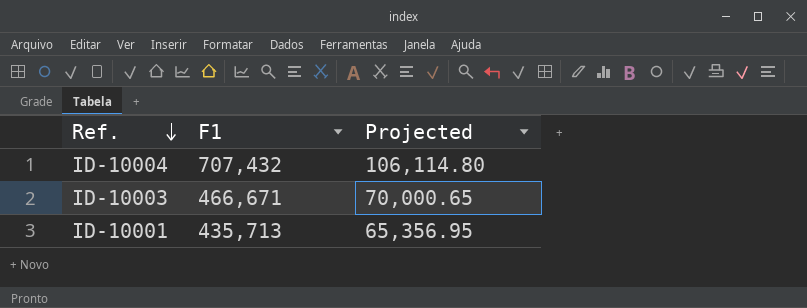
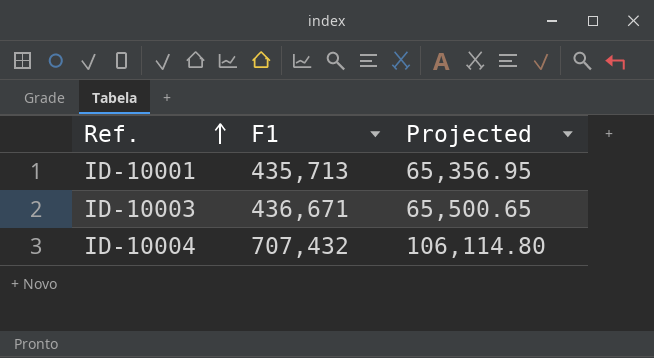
row order: Ref. descending -> Ref. ascending
ID-10003 | F1: 466,671 -> 436,671
ID-10003 | Projected: 70,000.65 -> 65,500.65

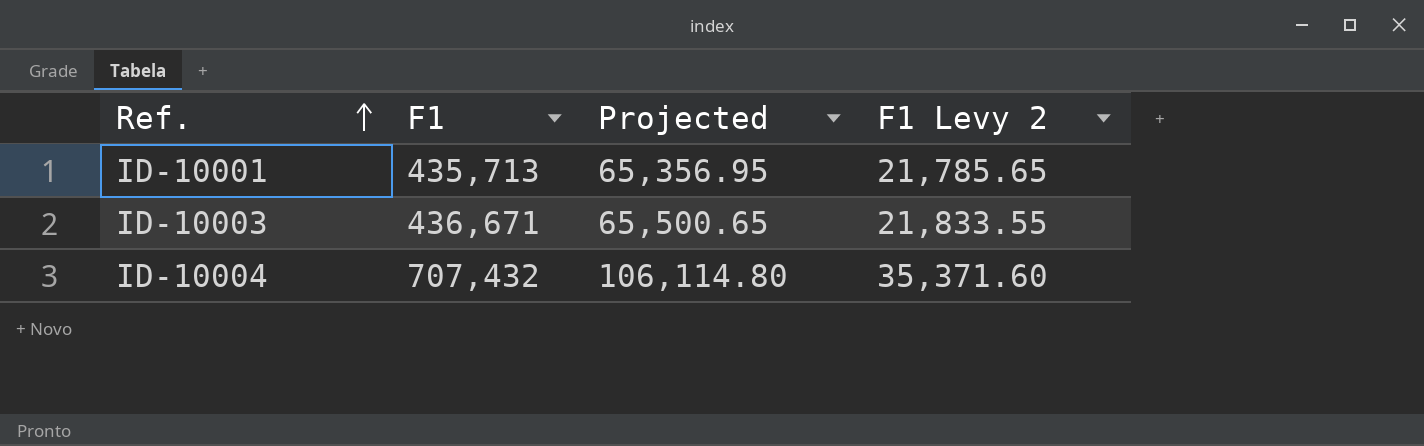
column F1 Levy 2 | formula: none -> [F1] * 0.05

